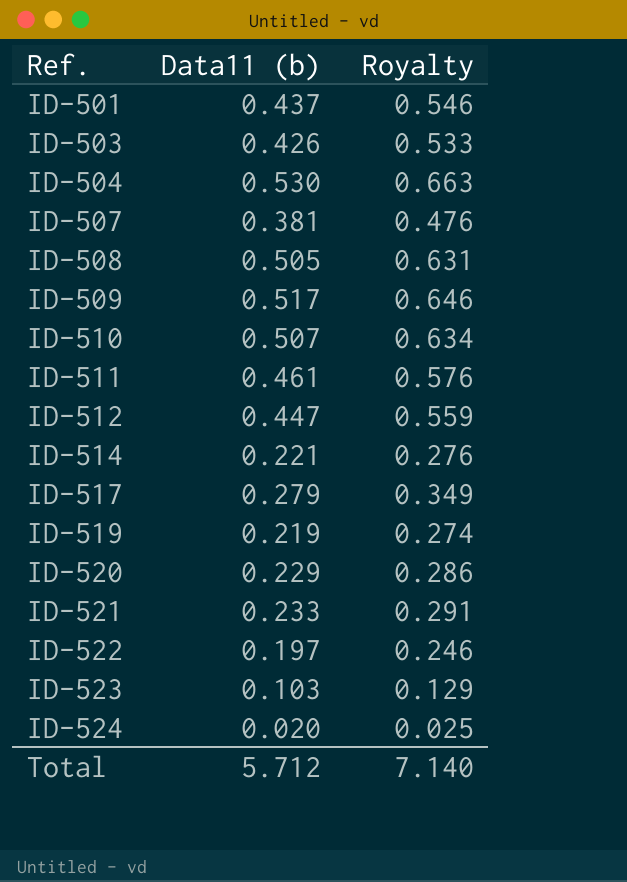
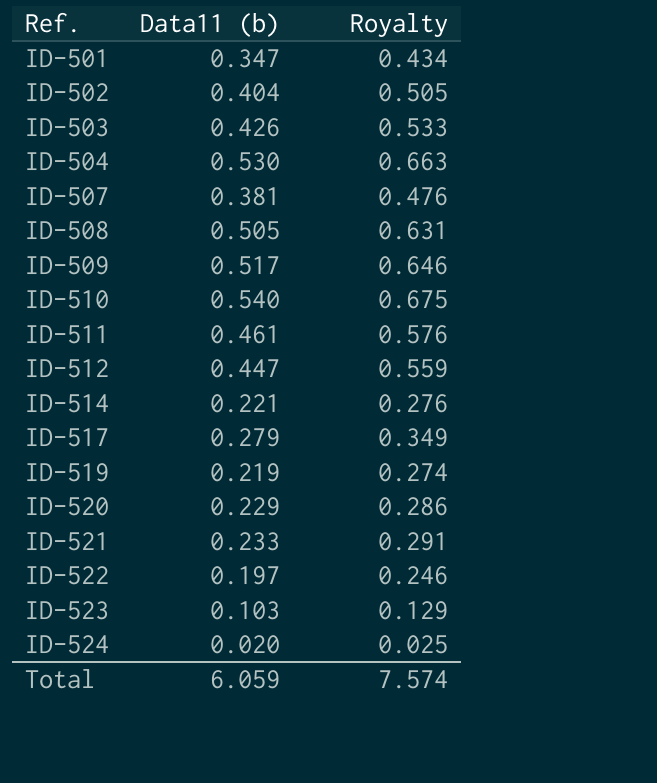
ID-501 | Data11 (b): 0.437 -> 0.347
ID-501 | Royalty: 0.546 -> 0.434
row ID-502: none -> 0.404 | 0.505
ID-510 | Data11 (b): 0.507 -> 0.540
ID-510 | Royalty: 0.634 -> 0.675
Total | Data11 (b): 5.712 -> 6.059
Total | Royalty: 7.140 -> 7.574

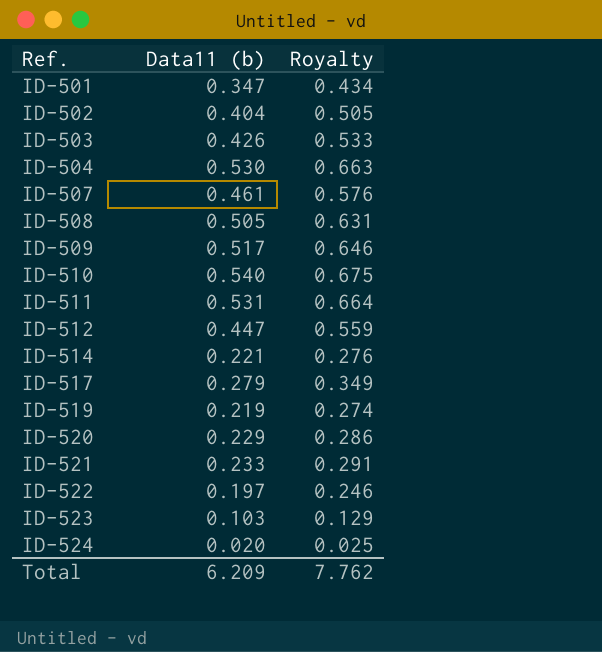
ID-507 | Data11 (b): 0.381 -> 0.461
ID-507 | Royalty: 0.476 -> 0.576
ID-511 | Data11 (b): 0.461 -> 0.531
ID-511 | Royalty: 0.576 -> 0.664
Total | Data11 (b): 6.059 -> 6.209
Total | Royalty: 7.574 -> 7.762

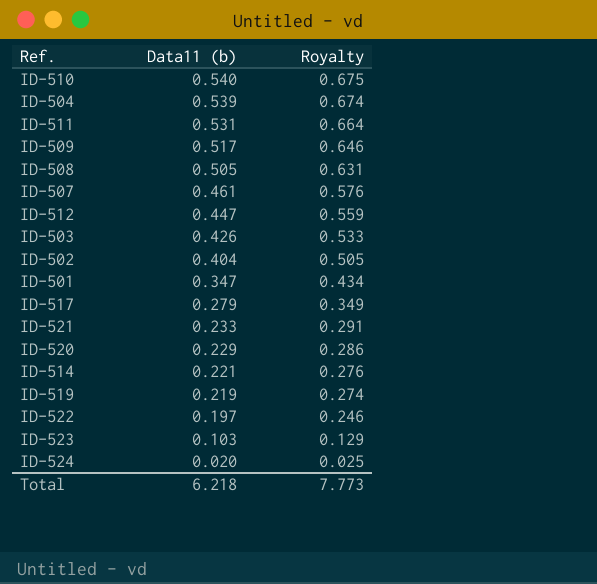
row order: Ref. ascending -> Data11 (b) descending
ID-504 | Data11 (b): 0.530 -> 0.539
ID-504 | Royalty: 0.663 -> 0.674
Total | Data11 (b): 6.209 -> 6.218
Total | Royalty: 7.762 -> 7.773

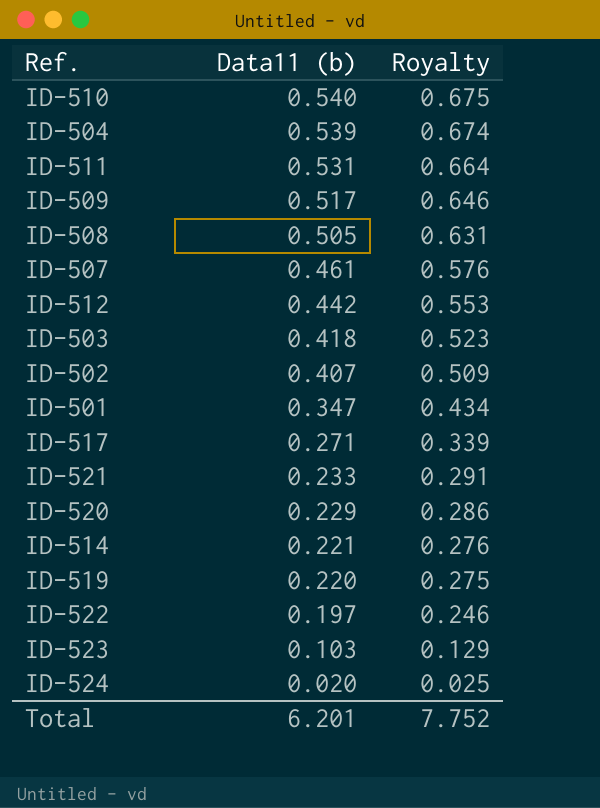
ID-512 | Data11 (b): 0.447 -> 0.442
ID-512 | Royalty: 0.559 -> 0.553
ID-503 | Data11 (b): 0.426 -> 0.418
ID-503 | Royalty: 0.533 -> 0.523
ID-502 | Data11 (b): 0.404 -> 0.407
ID-502 | Royalty: 0.505 -> 0.509
ID-517 | Data11 (b): 0.279 -> 0.271
ID-517 | Royalty: 0.349 -> 0.339
ID-519 | Data11 (b): 0.219 -> 0.220
ID-519 | Royalty: 0.274 -> 0.275
Total | Data11 (b): 6.218 -> 6.201
Total | Royalty: 7.773 -> 7.752

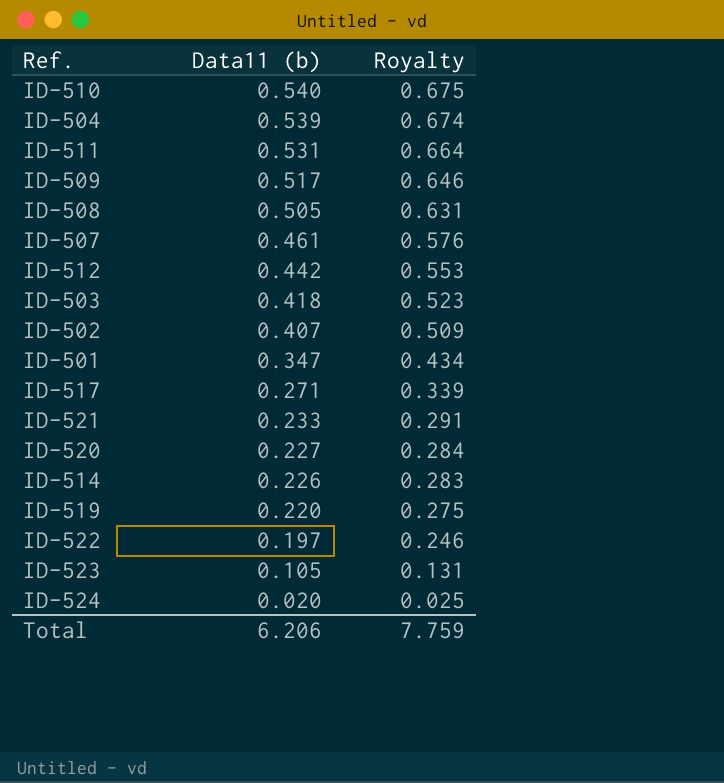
ID-520 | Data11 (b): 0.229 -> 0.227
ID-520 | Royalty: 0.286 -> 0.284
ID-514 | Data11 (b): 0.221 -> 0.226
ID-514 | Royalty: 0.276 -> 0.283
ID-523 | Data11 (b): 0.103 -> 0.105
ID-523 | Royalty: 0.129 -> 0.131
Total | Data11 (b): 6.201 -> 6.206
Total | Royalty: 7.752 -> 7.759

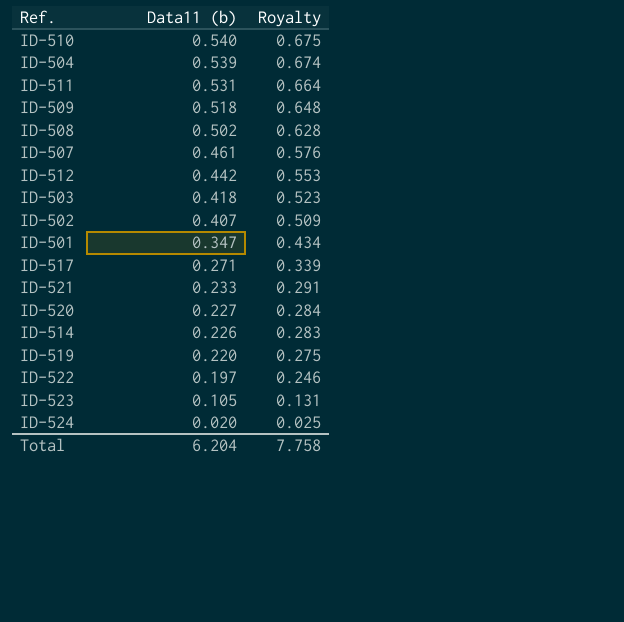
ID-509 | Data11 (b): 0.517 -> 0.518
ID-509 | Royalty: 0.646 -> 0.648
ID-508 | Data11 (b): 0.505 -> 0.502
ID-508 | Royalty: 0.631 -> 0.628
Total | Data11 (b): 6.206 -> 6.204
Total | Royalty: 7.759 -> 7.758

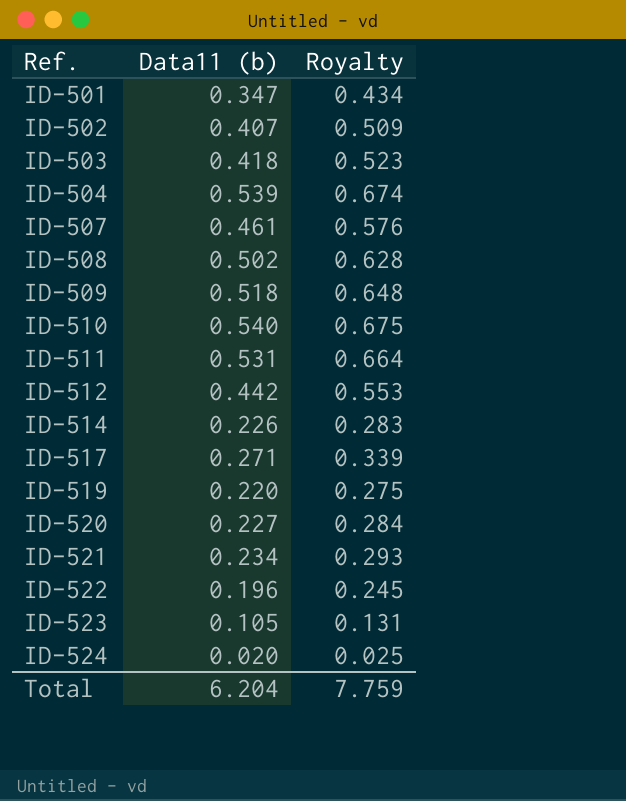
row order: Data11 (b) descending -> Ref. ascending
ID-521 | Data11 (b): 0.233 -> 0.234
ID-521 | Royalty: 0.291 -> 0.293
ID-522 | Data11 (b): 0.197 -> 0.196
ID-522 | Royalty: 0.246 -> 0.245
Total | Royalty: 7.758 -> 7.759

